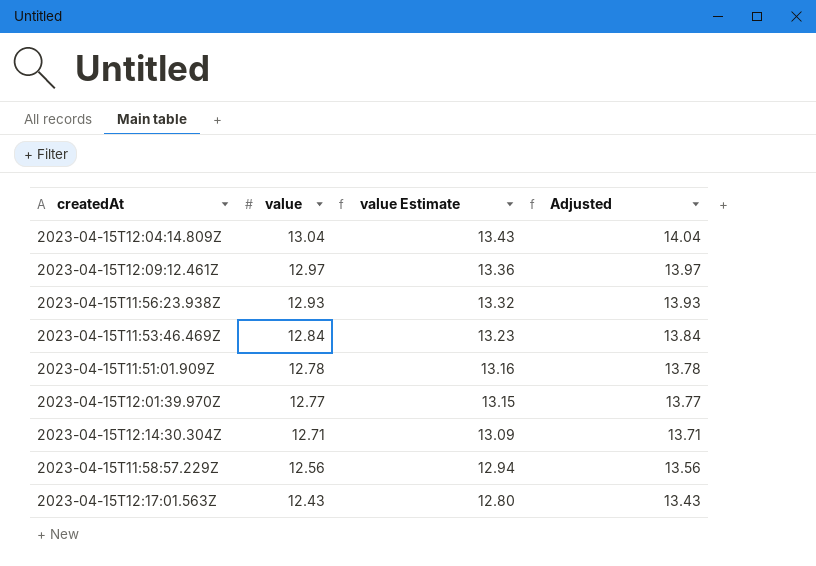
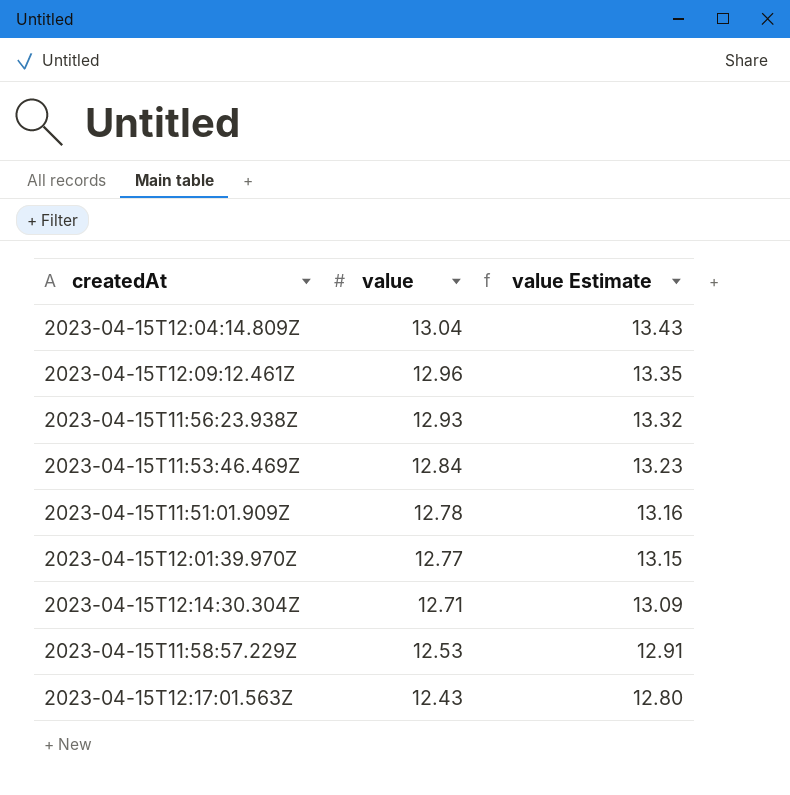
column Adjusted | formula: [value] + 1 -> none
2023-04-15T12:09:12.461Z | value: 12.97 -> 12.96
2023-04-15T12:09:12.461Z | value Estimate: 13.36 -> 13.35
2023-04-15T11:58:57.229Z | value: 12.56 -> 12.53
2023-04-15T11:58:57.229Z | value Estimate: 12.94 -> 12.91

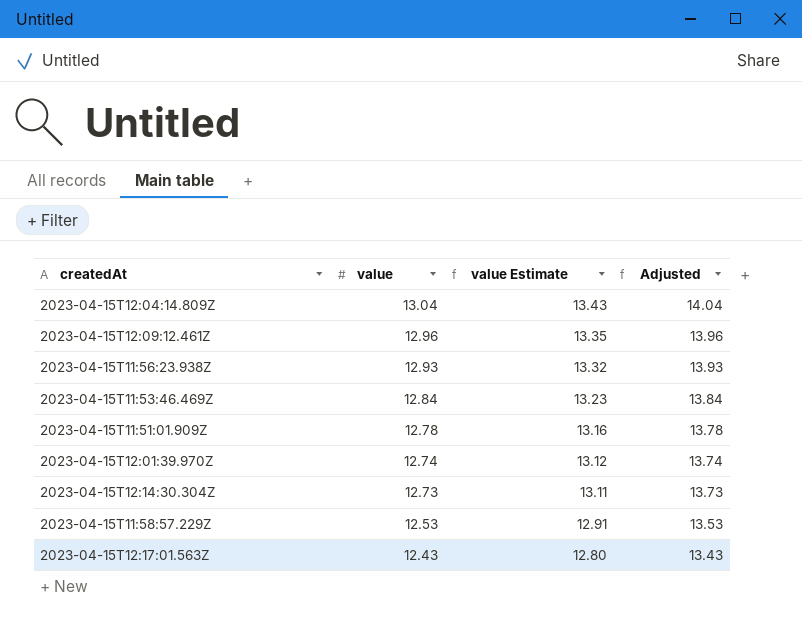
column Adjusted | formula: none -> [value] + 1
2023-04-15T12:01:39.970Z | value: 12.77 -> 12.74
2023-04-15T12:01:39.970Z | value Estimate: 13.15 -> 13.12
2023-04-15T12:14:30.304Z | value: 12.71 -> 12.73
2023-04-15T12:14:30.304Z | value Estimate: 13.09 -> 13.11

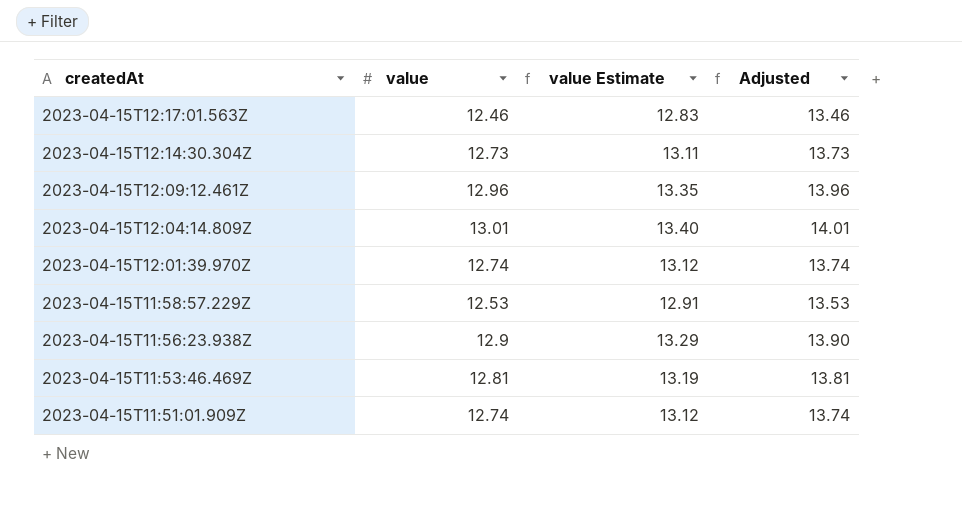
row order: value descending -> createdAt descending
2023-04-15T12:17:01.563Z | value: 12.43 -> 12.46
2023-04-15T12:17:01.563Z | value Estimate: 12.80 -> 12.83
2023-04-15T12:17:01.563Z | Adjusted: 13.43 -> 13.46
2023-04-15T12:04:14.809Z | value: 13.04 -> 13.01
2023-04-15T12:04:14.809Z | value Estimate: 13.43 -> 13.40
2023-04-15T12:04:14.809Z | Adjusted: 14.04 -> 14.01
2023-04-15T11:56:23.938Z | value: 12.93 -> 12.9
2023-04-15T11:56:23.938Z | value Estimate: 13.32 -> 13.29
2023-04-15T11:56:23.938Z | Adjusted: 13.93 -> 13.90
2023-04-15T11:53:46.469Z | value: 12.84 -> 12.81
2023-04-15T11:53:46.469Z | value Estimate: 13.23 -> 13.19
2023-04-15T11:53:46.469Z | Adjusted: 13.84 -> 13.81
2023-04-15T11:51:01.909Z | value: 12.78 -> 12.74
2023-04-15T11:51:01.909Z | value Estimate: 13.16 -> 13.12
2023-04-15T11:51:01.909Z | Adjusted: 13.78 -> 13.74

